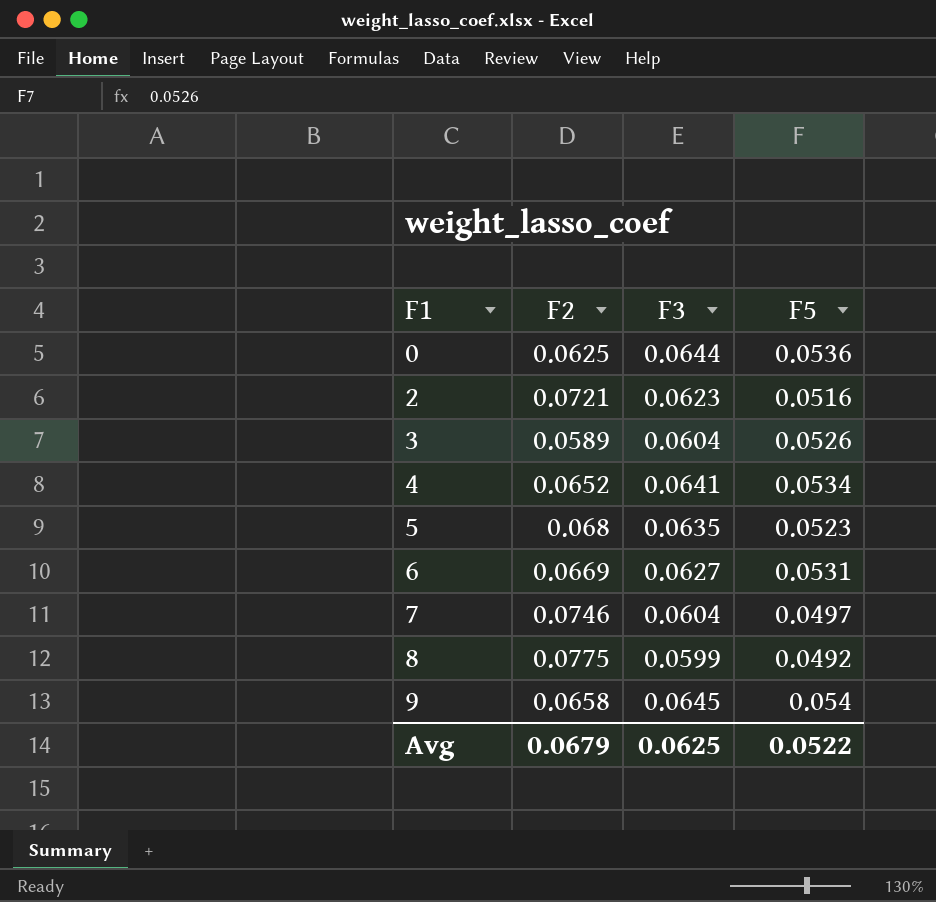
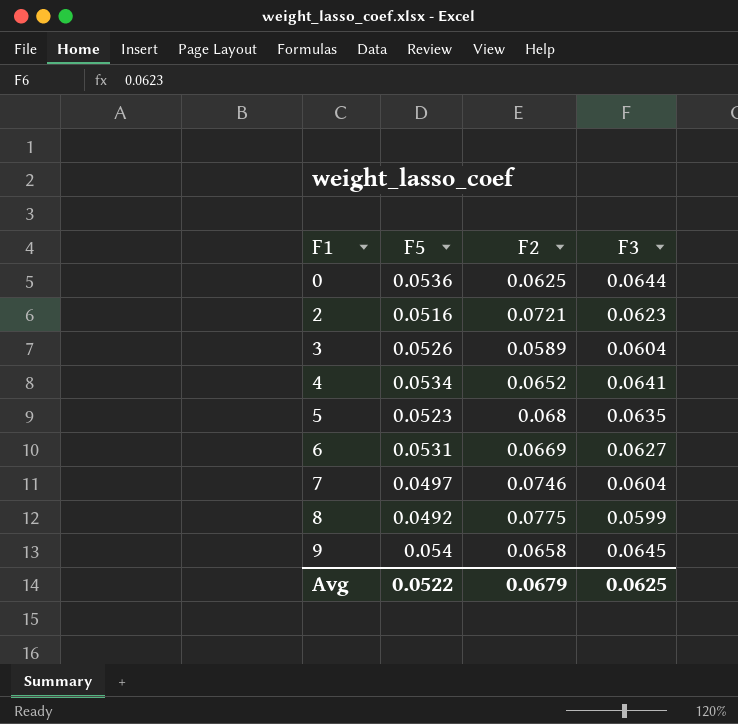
column F5 | position: 4 -> 2

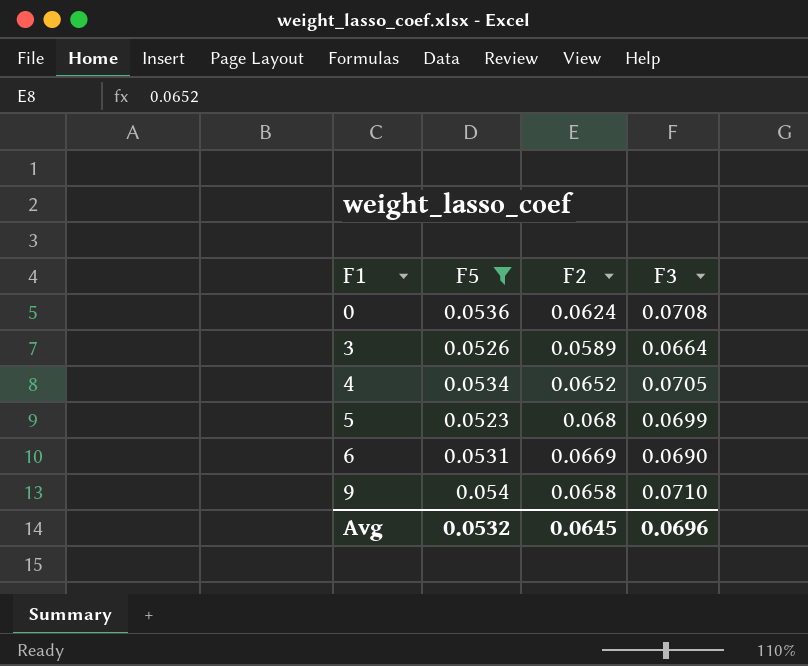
filter: none -> F5 >= 0.0523
0 | F2: 0.0625 -> 0.0624
0 | F3: 0.0644 -> 0.0708
3 | F3: 0.0604 -> 0.0664
4 | F3: 0.0641 -> 0.0705
5 | F3: 0.0635 -> 0.0699
6 | F3: 0.0627 -> 0.0690
9 | F3: 0.0645 -> 0.0710
Avg | F5: 0.0522 -> 0.0532
Avg | F2: 0.0679 -> 0.0645
Avg | F3: 0.0625 -> 0.0696

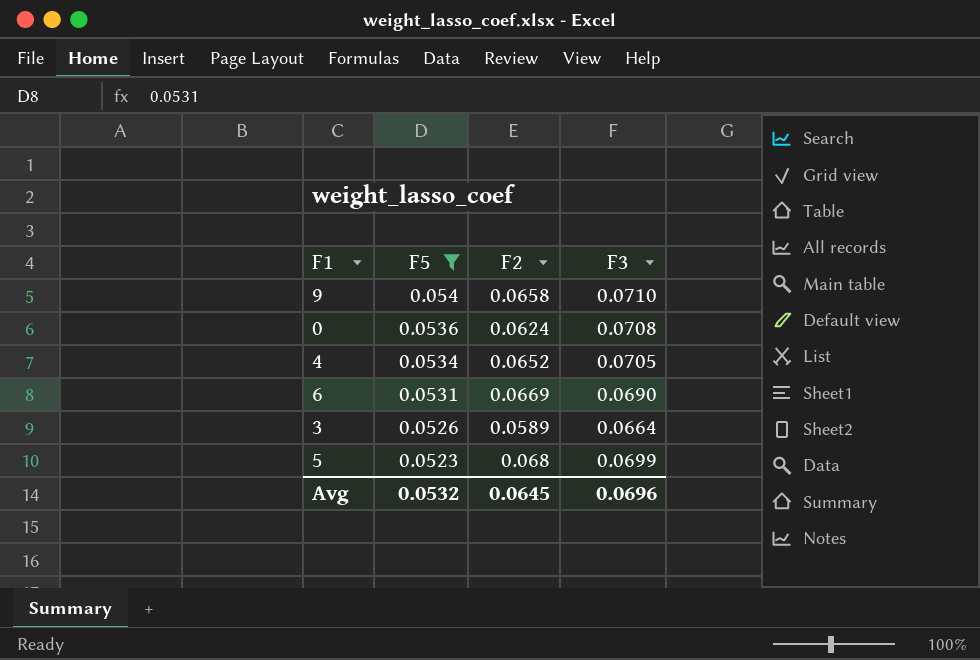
row order: F1 ascending -> F5 descending

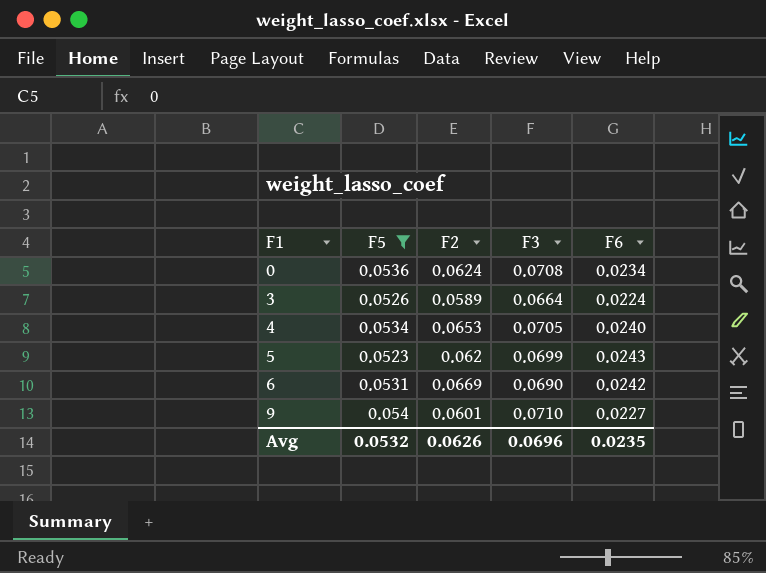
row order: F5 descending -> F1 ascending
column F6 | position: none -> 5
4 | F2: 0.0652 -> 0.0653
5 | F2: 0.068 -> 0.062
9 | F2: 0.0658 -> 0.0601
Avg | F2: 0.0645 -> 0.0626

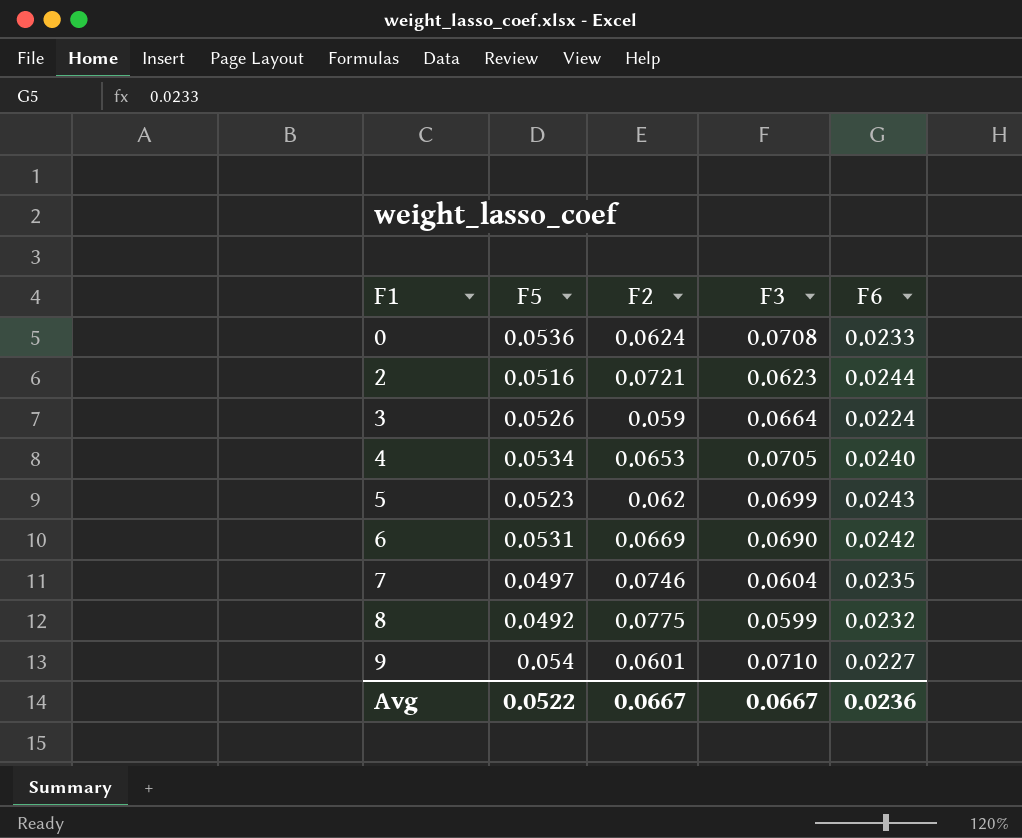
filter: F5 >= 0.0523 -> none
0 | F6: 0.0234 -> 0.0233
3 | F2: 0.0589 -> 0.059
Avg | F5: 0.0532 -> 0.0522
Avg | F2: 0.0626 -> 0.0667
Avg | F3: 0.0696 -> 0.0667
Avg | F6: 0.0235 -> 0.0236

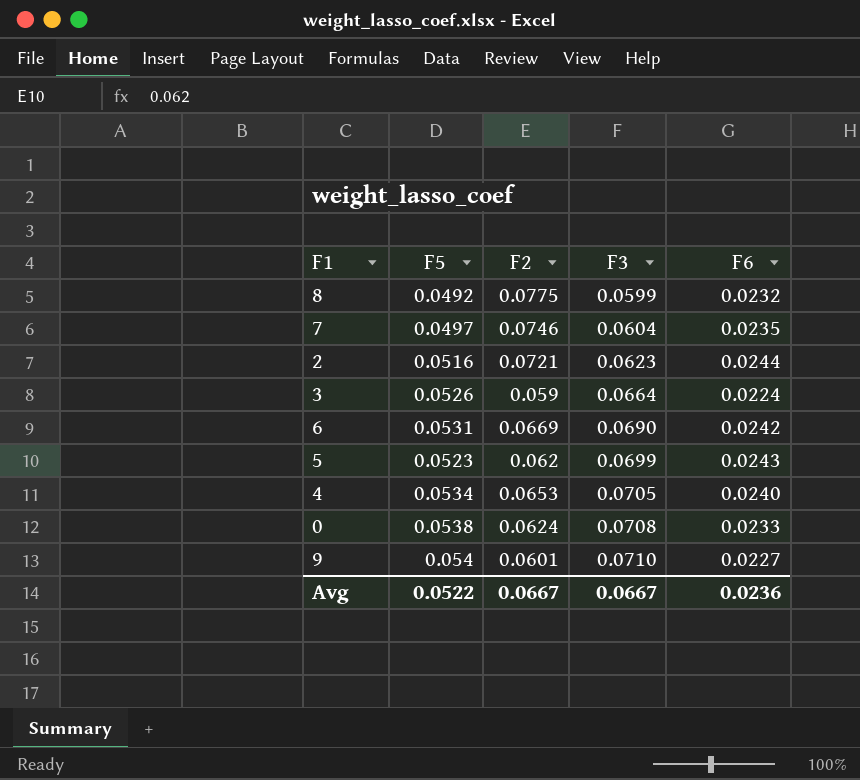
row order: F1 ascending -> F3 ascending
0 | F5: 0.0536 -> 0.0538

